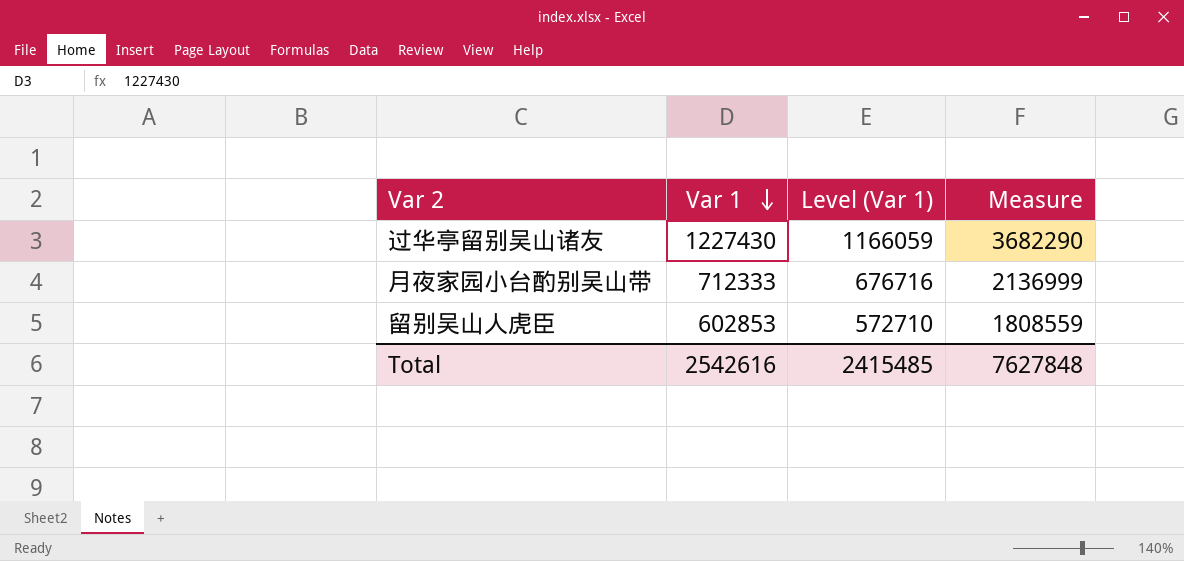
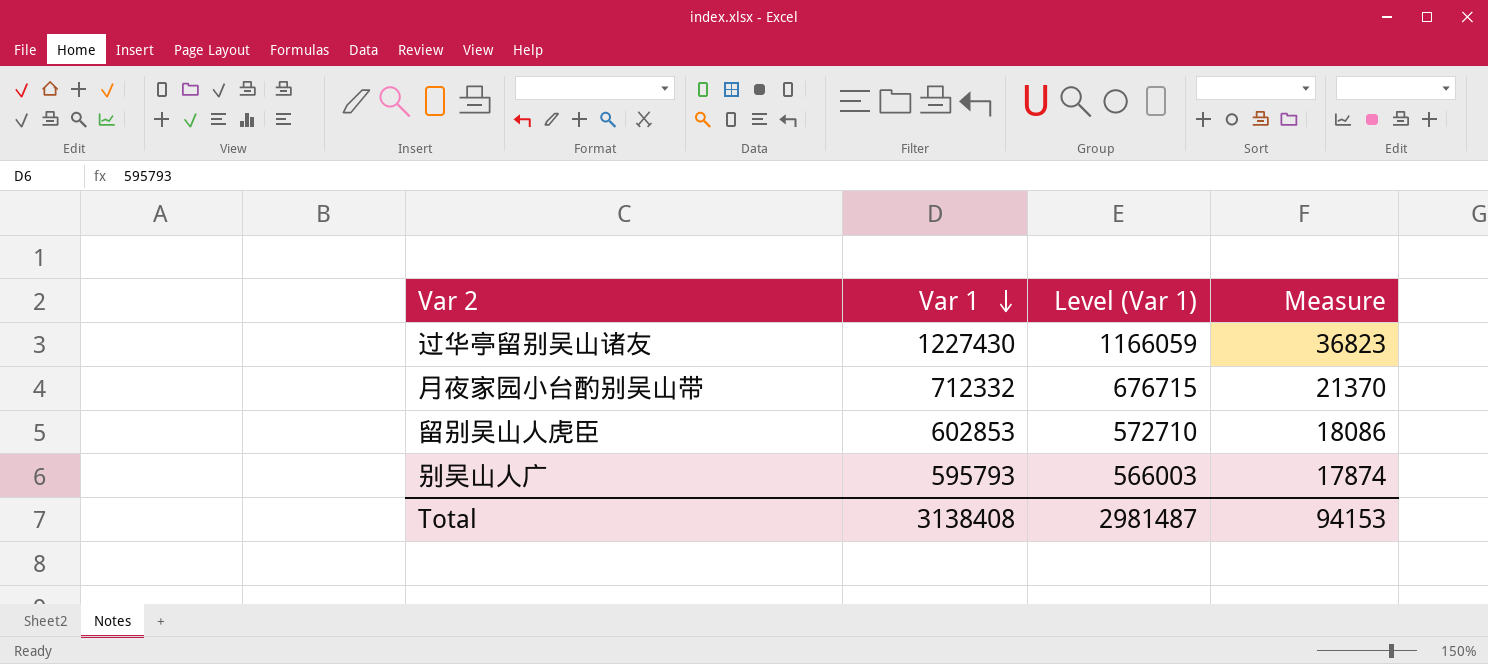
column Measure | formula: [Var 1] * 3 -> [Var 1] * 0.03
月夜家园小台酌别吴山带 | Var 1: 712333 -> 712332
月夜家园小台酌别吴山带 | Level (Var 1): 676716 -> 676715
row 别吴山人广: none -> 595793 | 566003 | 17874
Total | Var 1: 2542616 -> 3138408
Total | Level (Var 1): 2415485 -> 2981487
Total | Measure: 7627848 -> 94153

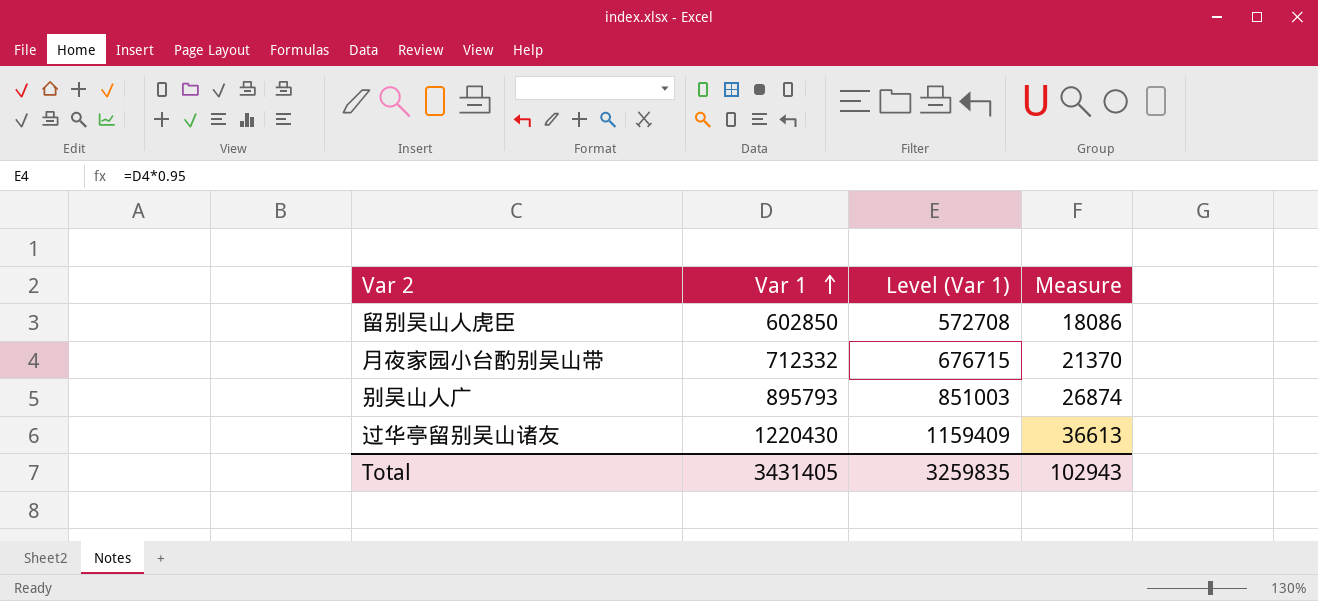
row order: Var 1 descending -> Var 1 ascending
留别吴山人虎臣 | Var 1: 602853 -> 602850
留别吴山人虎臣 | Level (Var 1): 572710 -> 572708
别吴山人广 | Var 1: 595793 -> 895793
别吴山人广 | Level (Var 1): 566003 -> 851003
别吴山人广 | Measure: 17874 -> 26874
过华亭留别吴山诸友 | Var 1: 1227430 -> 1220430
过华亭留别吴山诸友 | Level (Var 1): 1166059 -> 1159409
过华亭留别吴山诸友 | Measure: 36823 -> 36613
Total | Var 1: 3138408 -> 3431405
Total | Level (Var 1): 2981487 -> 3259835
Total | Measure: 94153 -> 102943

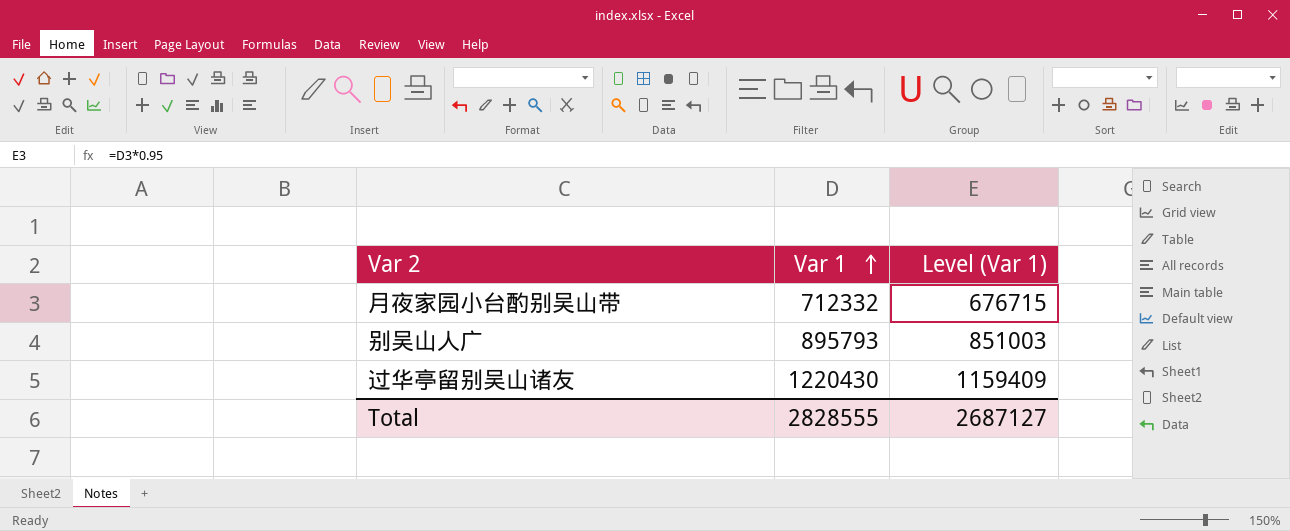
column Measure | formula: [Var 1] * 0.03 -> none
row 留别吴山人虎臣: 602850 | 572708 | 18086 -> none
Total | Var 1: 3431405 -> 2828555
Total | Level (Var 1): 3259835 -> 2687127

